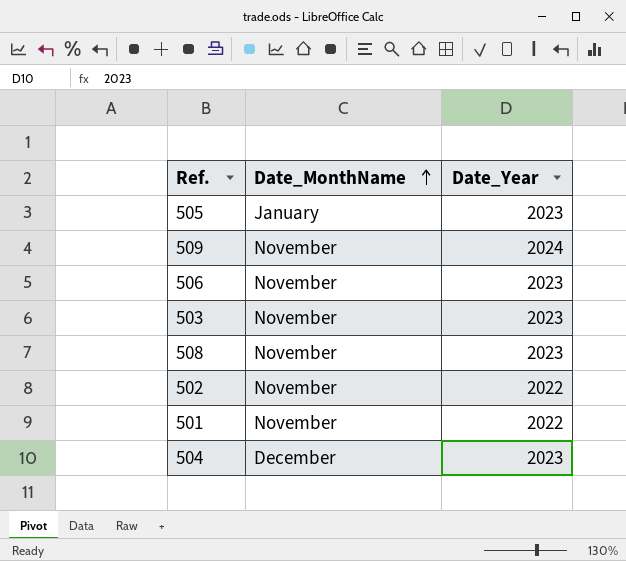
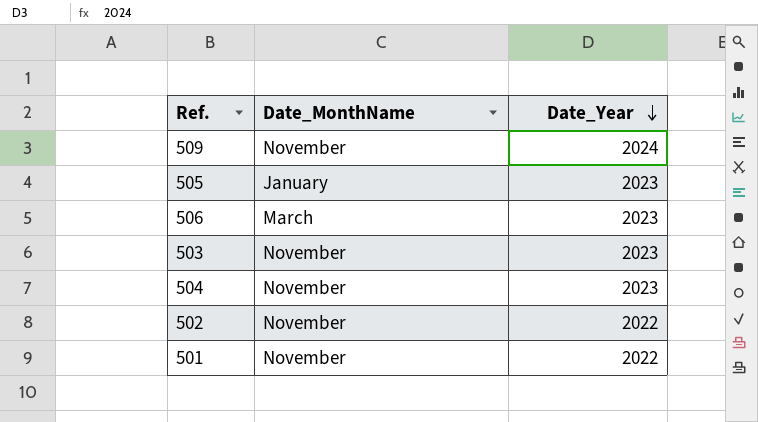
row order: Date_MonthName ascending -> Date_Year descending
row 508: November | 2023 -> none
506 | Date_MonthName: November -> March
504 | Date_MonthName: December -> November

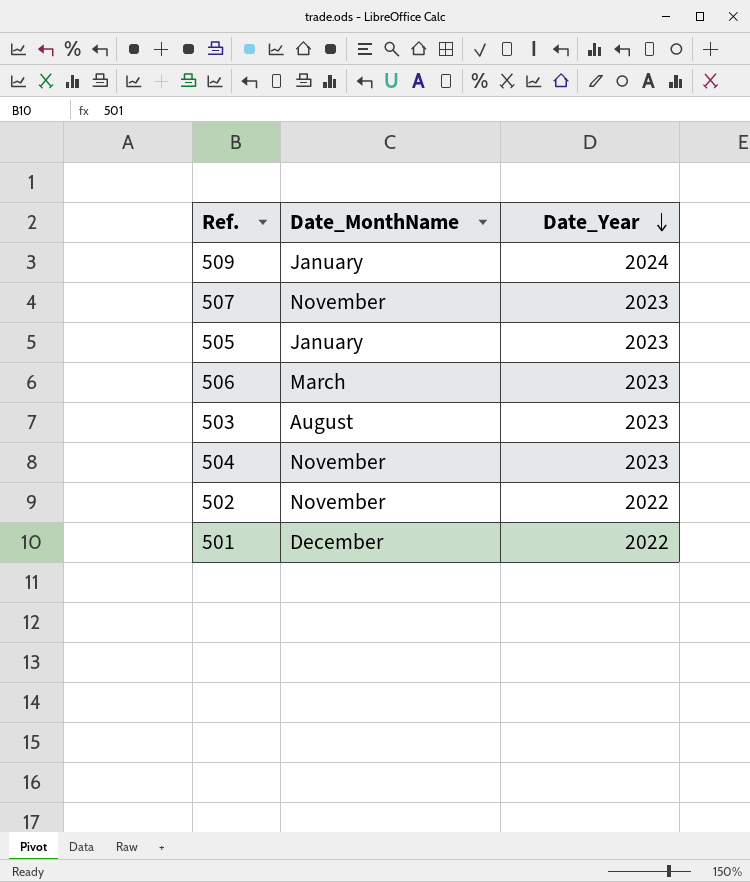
509 | Date_MonthName: November -> January
row 507: none -> November | 2023
503 | Date_MonthName: November -> August
501 | Date_MonthName: November -> December

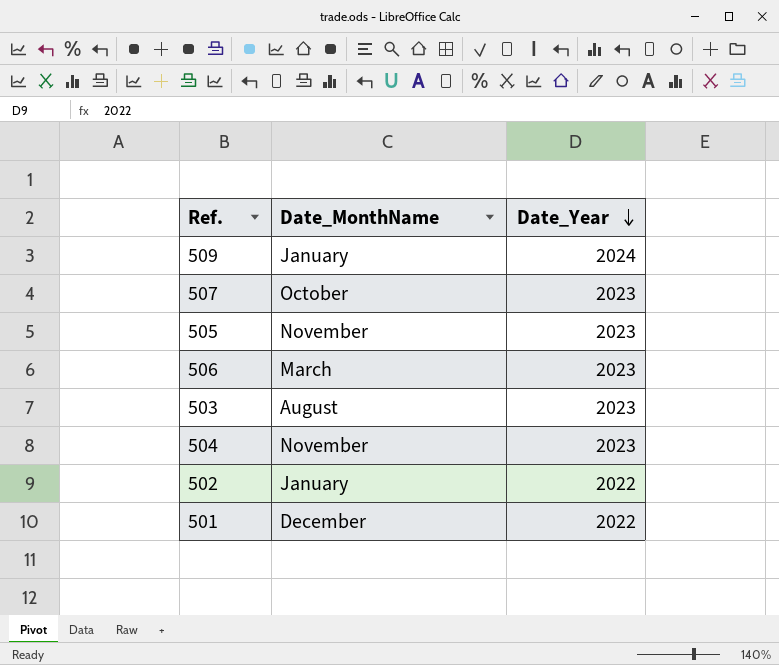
507 | Date_MonthName: November -> October
505 | Date_MonthName: January -> November
502 | Date_MonthName: November -> January

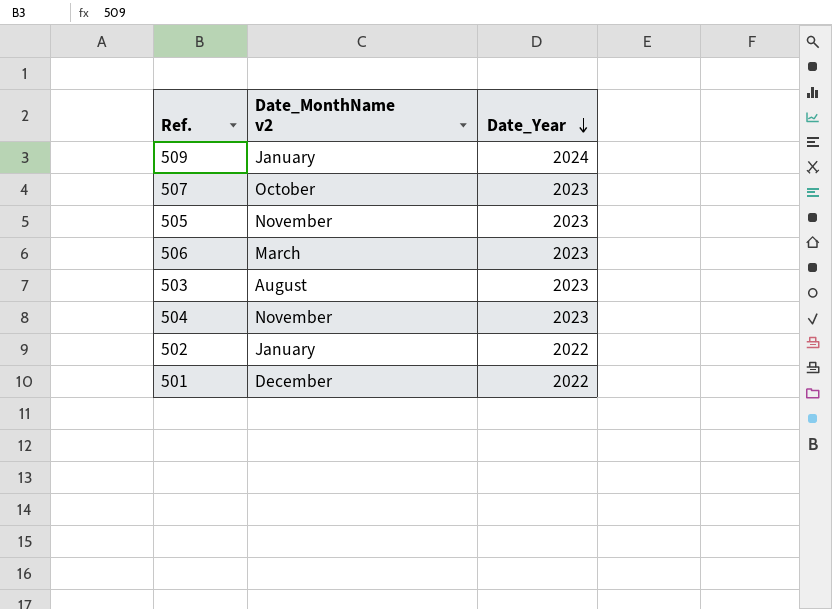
column name: Date_MonthName -> Date_MonthName v2

